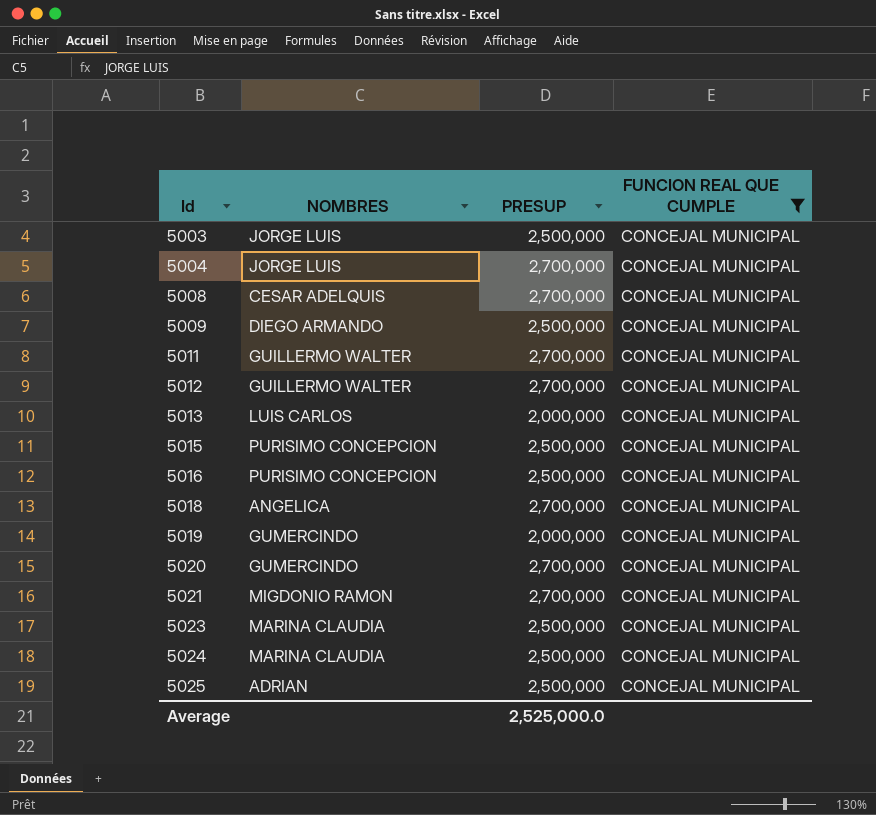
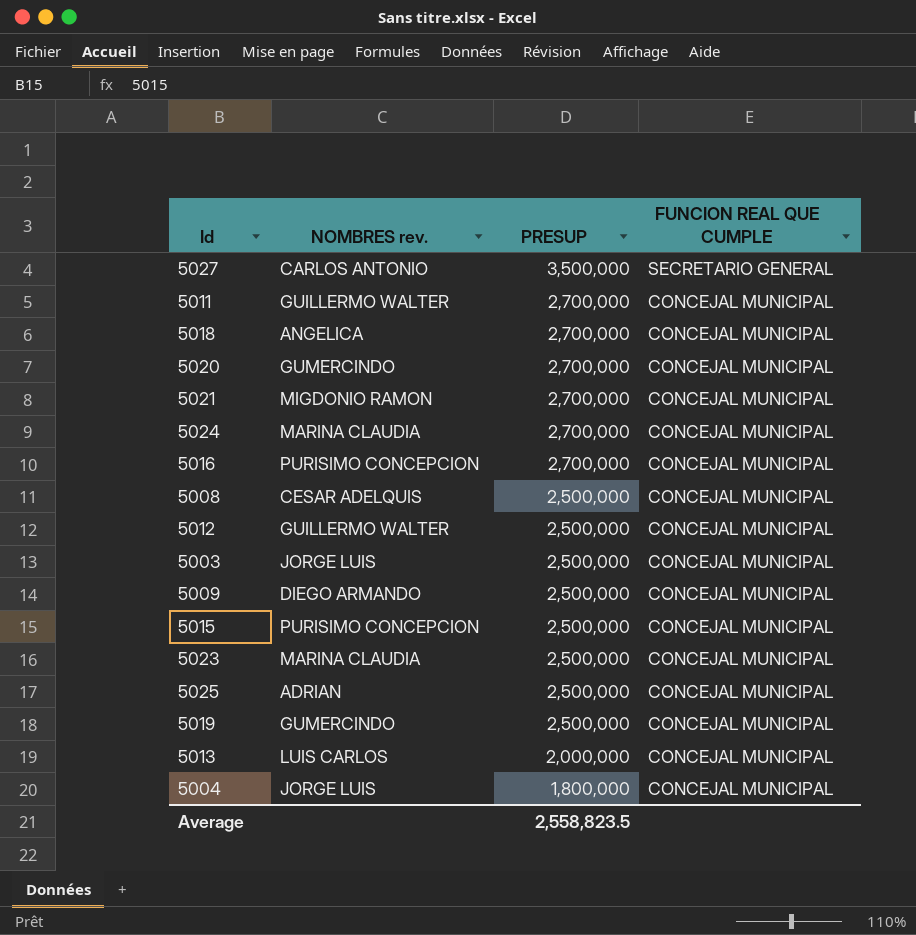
filter: FUNCION REAL QUE CUMPLE = CONCEJAL MUNICIPAL -> none
row order: Id ascending -> PRESUP descending
column name: NOMBRES -> NOMBRES rev.
5024 | PRESUP: 2,500,000 -> 2,700,000
5016 | PRESUP: 2,500,000 -> 2,700,000
5008 | PRESUP: 2,700,000 -> 2,500,000
5012 | PRESUP: 2,700,000 -> 2,500,000
5019 | PRESUP: 2,000,000 -> 2,500,000
5004 | PRESUP: 2,700,000 -> 1,800,000
Average | PRESUP: 2,525,000.0 -> 2,558,823.5

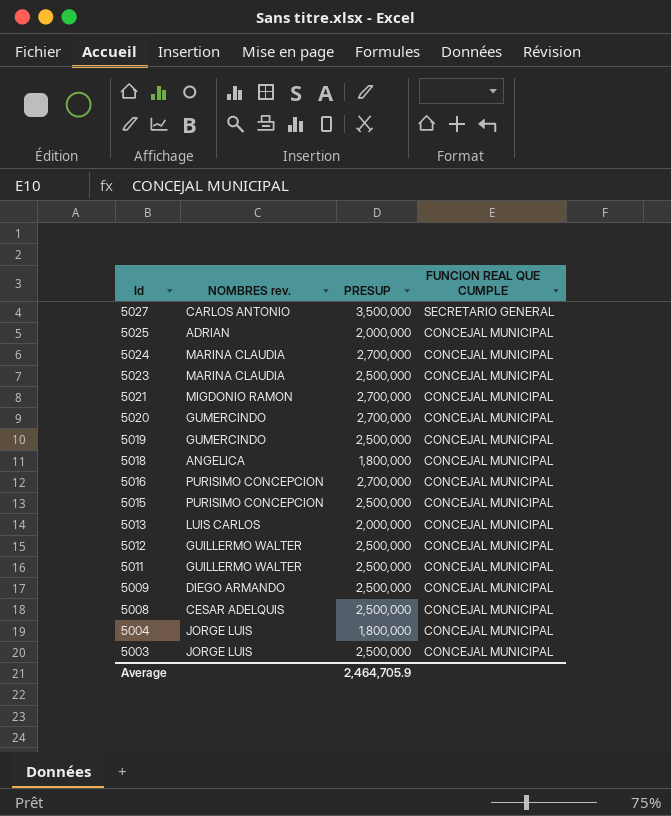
row order: PRESUP descending -> Id descending
5025 | PRESUP: 2,500,000 -> 2,000,000
5018 | PRESUP: 2,700,000 -> 1,800,000
5011 | PRESUP: 2,700,000 -> 2,500,000
Average | PRESUP: 2,558,823.5 -> 2,464,705.9

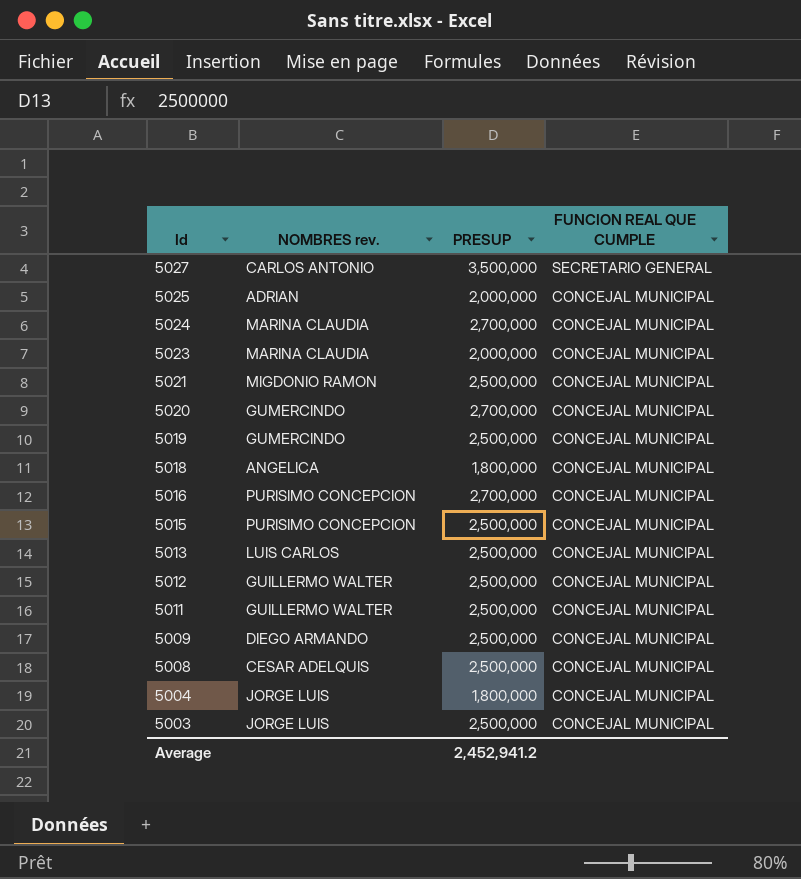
5023 | PRESUP: 2,500,000 -> 2,000,000
5021 | PRESUP: 2,700,000 -> 2,500,000
5013 | PRESUP: 2,000,000 -> 2,500,000
Average | PRESUP: 2,464,705.9 -> 2,452,941.2

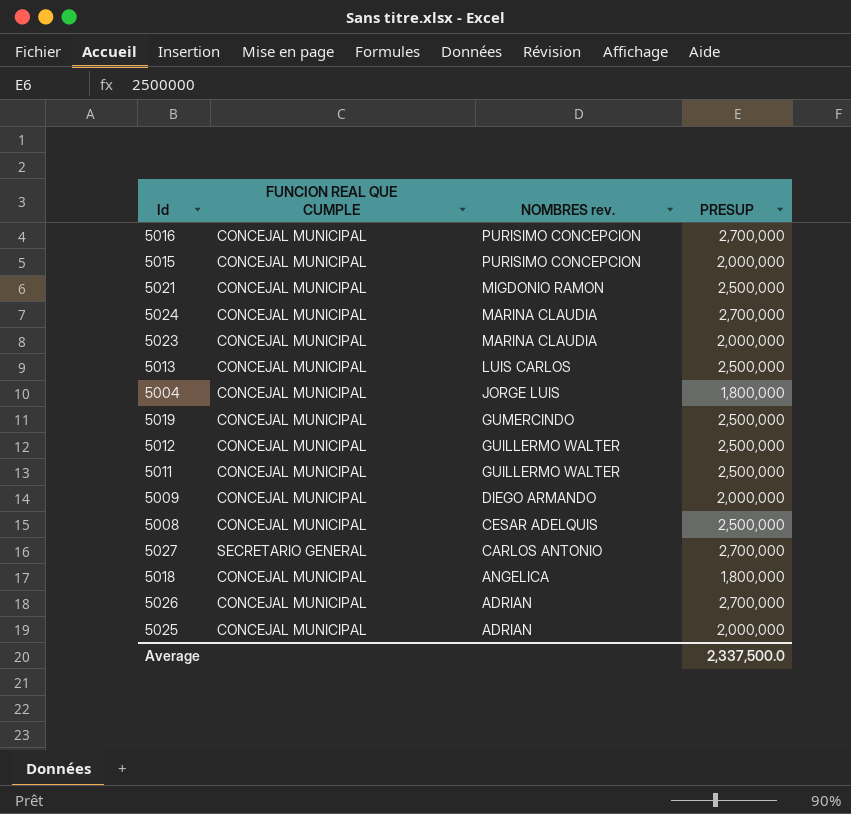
row order: Id descending -> NOMBRES rev. descending
column FUNCION REAL QUE CUMPLE | position: 4 -> 2
row 5020: GUMERCINDO | 2,700,000 | CONCEJAL MUNICIPAL -> none
row 5003: JORGE LUIS | 2,500,000 | CONCEJAL MUNICIPAL -> none
5015 | PRESUP: 2,500,000 -> 2,000,000
5009 | PRESUP: 2,500,000 -> 2,000,000
5027 | PRESUP: 3,500,000 -> 2,700,000
row 5026: none -> CONCEJAL MUNICIPAL | ADRIAN | 2,700,000
Average | PRESUP: 2,452,941.2 -> 2,337,500.0

